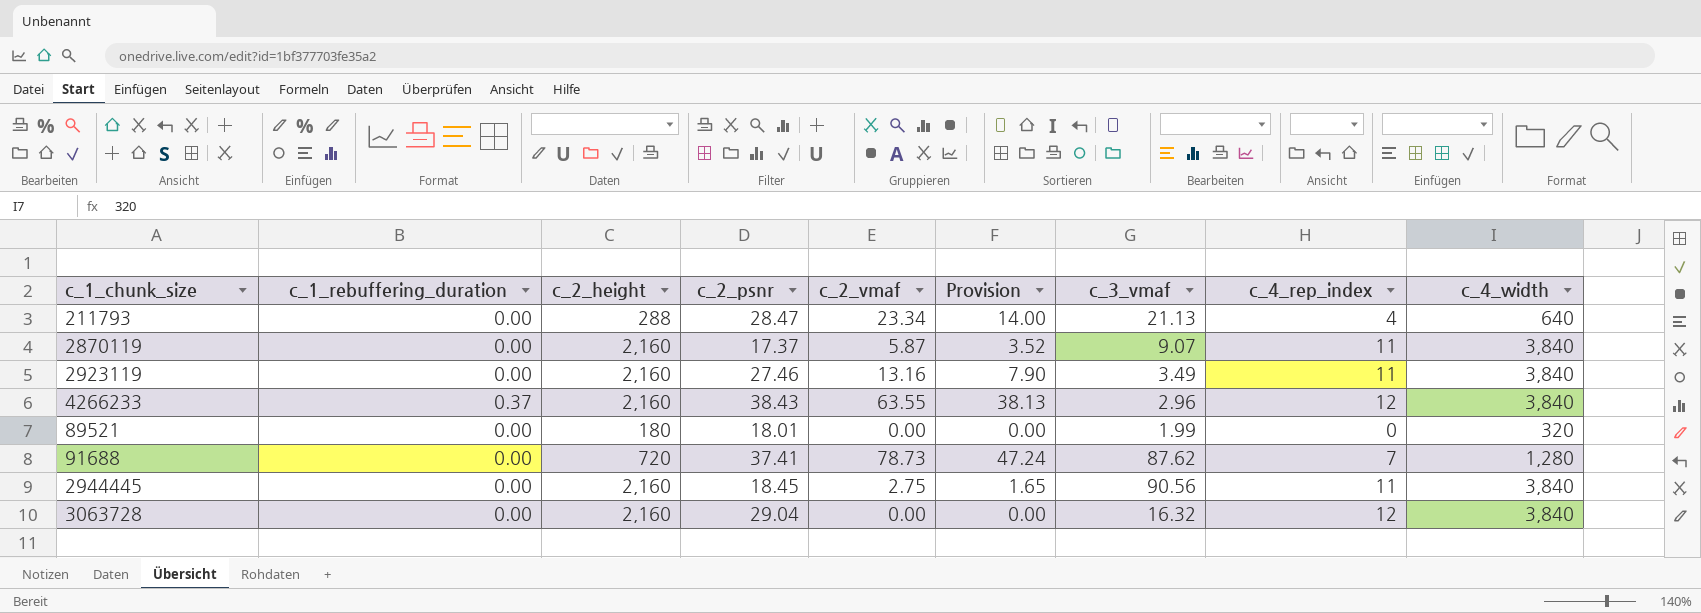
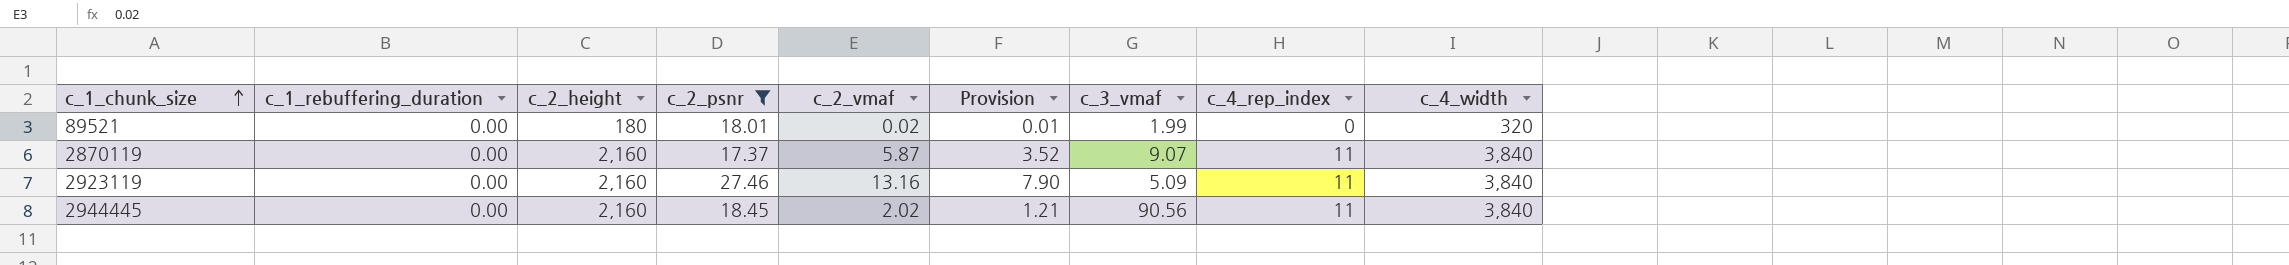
filter: none -> c_2_psnr <= 27.46
row order: none -> c_1_chunk_size ascending
89521 | c_2_vmaf: 0.00 -> 0.02
89521 | Provision: 0.00 -> 0.01
2923119 | c_3_vmaf: 3.49 -> 5.09
2944445 | c_2_vmaf: 2.75 -> 2.02
2944445 | Provision: 1.65 -> 1.21

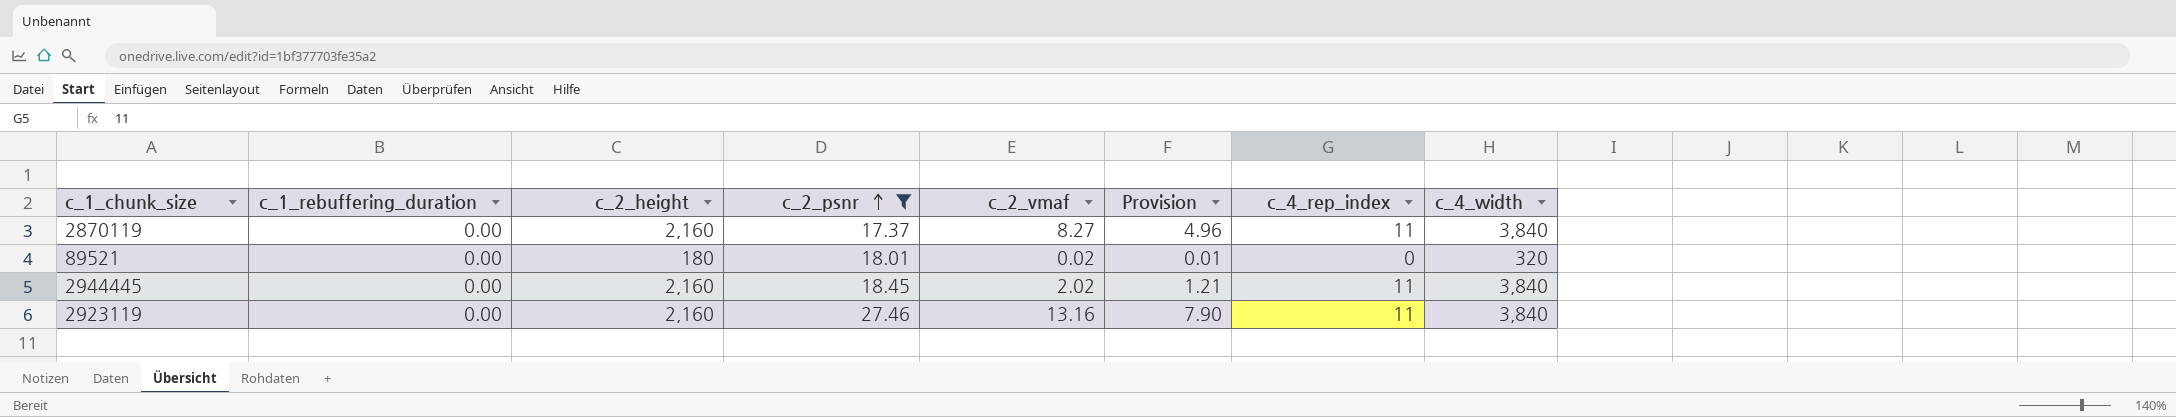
row order: c_1_chunk_size ascending -> c_2_psnr ascending
column c_3_vmaf | position: 7 -> none
2870119 | c_2_vmaf: 5.87 -> 8.27
2870119 | Provision: 3.52 -> 4.96

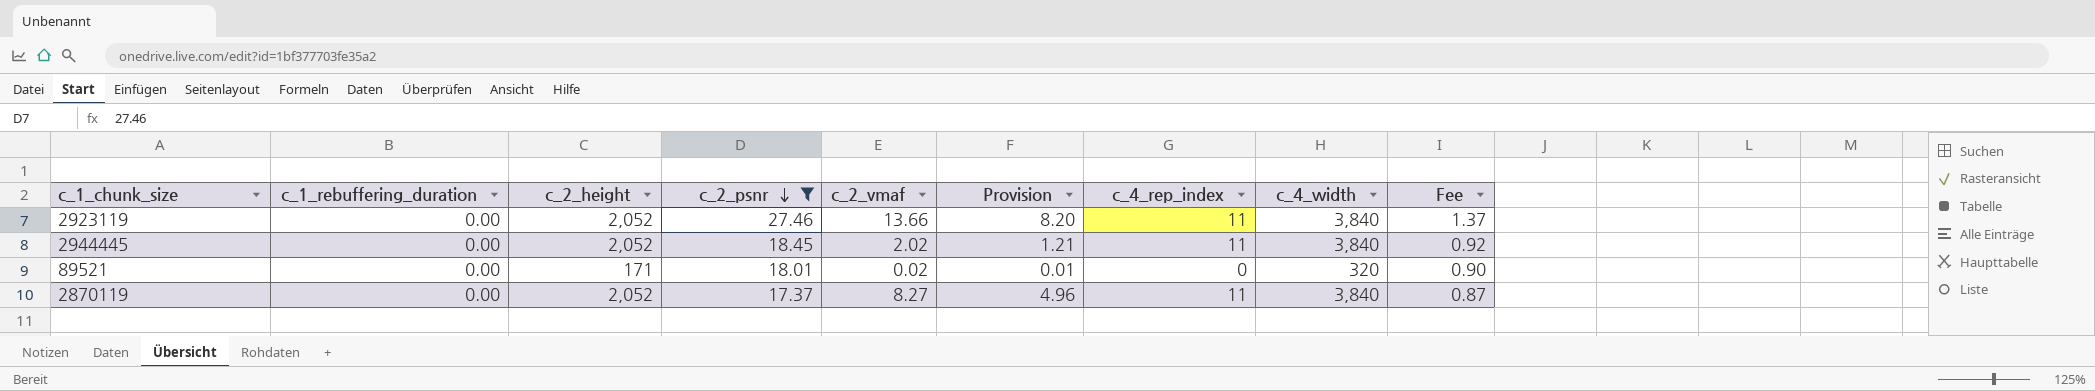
row order: c_2_psnr ascending -> c_2_psnr descending
column Fee | formula: none -> [c_2_psnr] * 0.05
2923119 | c_2_height: 2,160 -> 2,052
2923119 | c_2_vmaf: 13.16 -> 13.66
2923119 | Provision: 7.90 -> 8.20
2944445 | c_2_height: 2,160 -> 2,052
89521 | c_2_height: 180 -> 171
2870119 | c_2_height: 2,160 -> 2,052

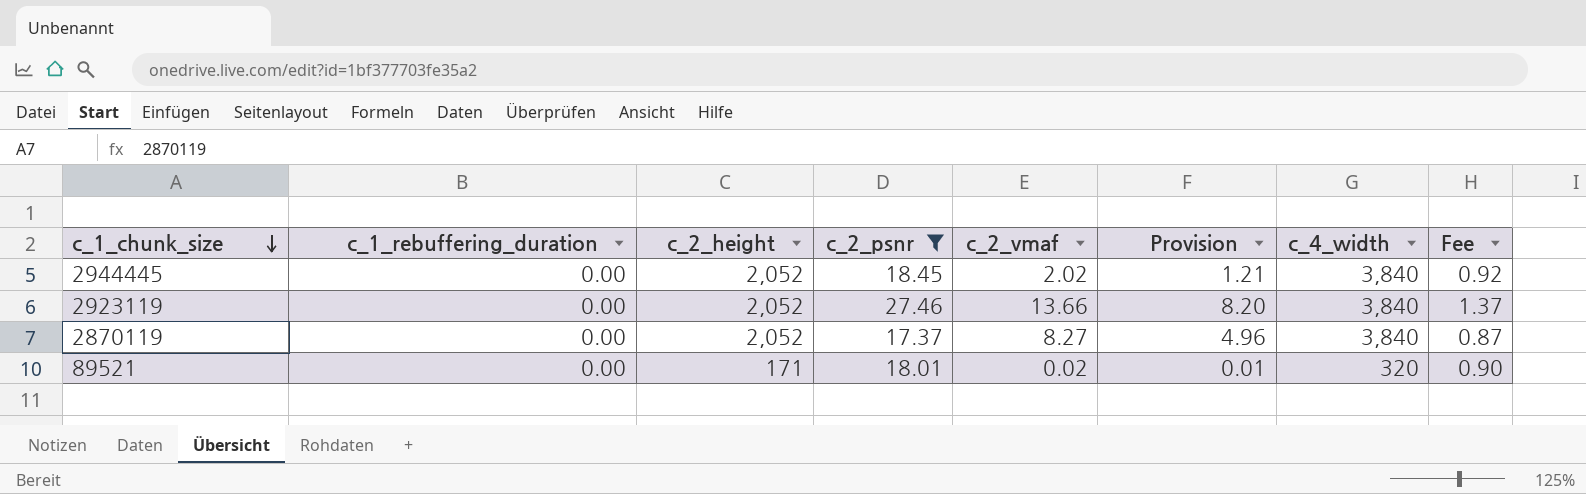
row order: c_2_psnr descending -> c_1_chunk_size descending
column c_4_rep_index | position: 7 -> none

